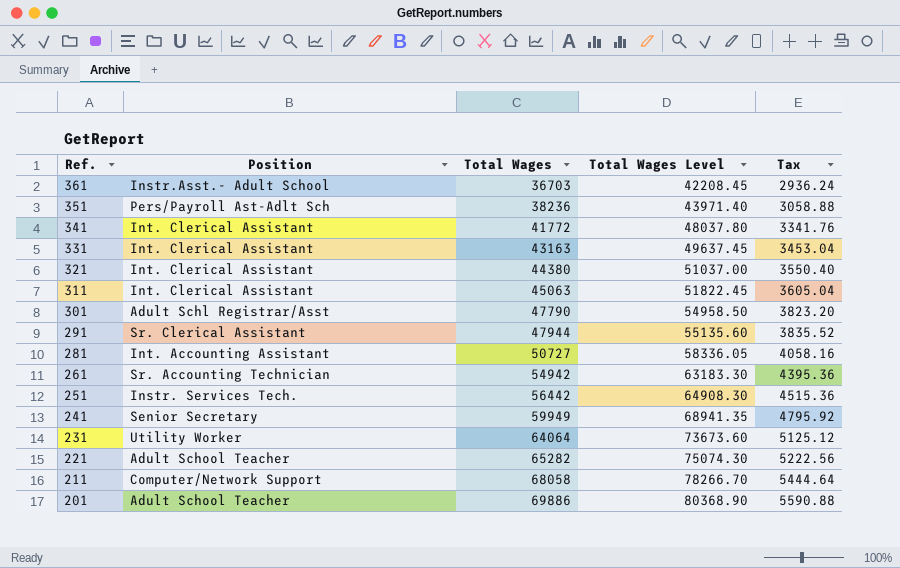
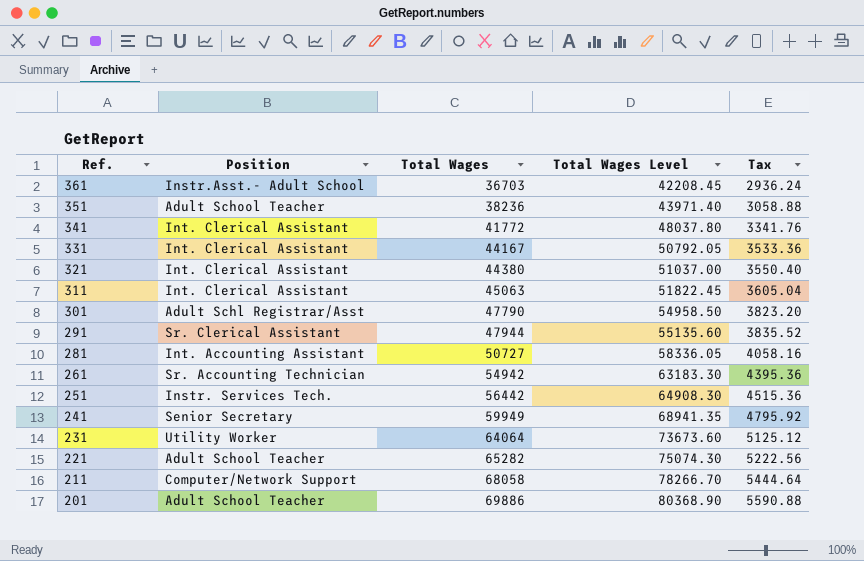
351 | Position: Pers/Payroll Ast-Adlt Sch -> Adult School Teacher
331 | Total Wages: 43163 -> 44167
331 | Total Wages Level: 49637.45 -> 50792.05
331 | Tax: 3453.04 -> 3533.36

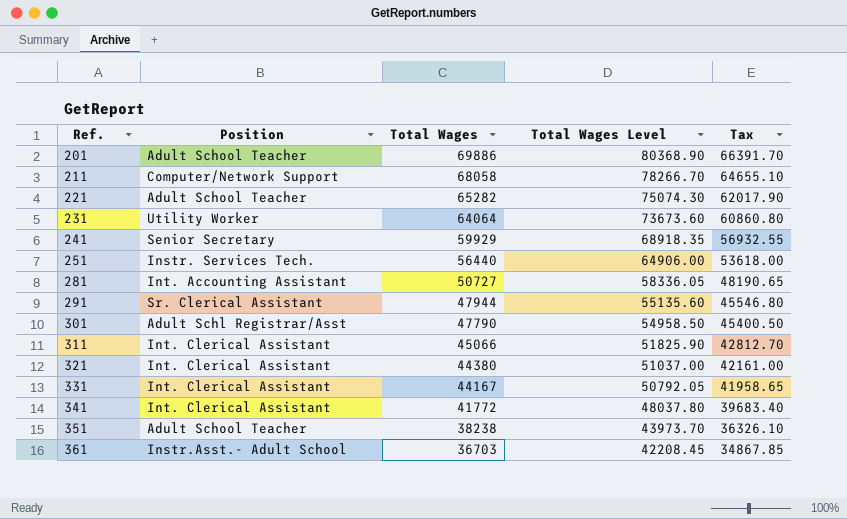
row order: Ref. descending -> Ref. ascending
column Tax | formula: [Total Wages] * 0.08 -> [Total Wages] * 0.95
row 261: Sr. Accounting Technician | 54942 | 63183.30 | 4395.36 -> none
241 | Total Wages: 59949 -> 59929
241 | Total Wages Level: 68941.35 -> 68918.35
251 | Total Wages: 56442 -> 56440
251 | Total Wages Level: 64908.30 -> 64906.00
311 | Total Wages: 45063 -> 45066
311 | Total Wages Level: 51822.45 -> 51825.90
351 | Total Wages: 38236 -> 38238
351 | Total Wages Level: 43971.40 -> 43973.70

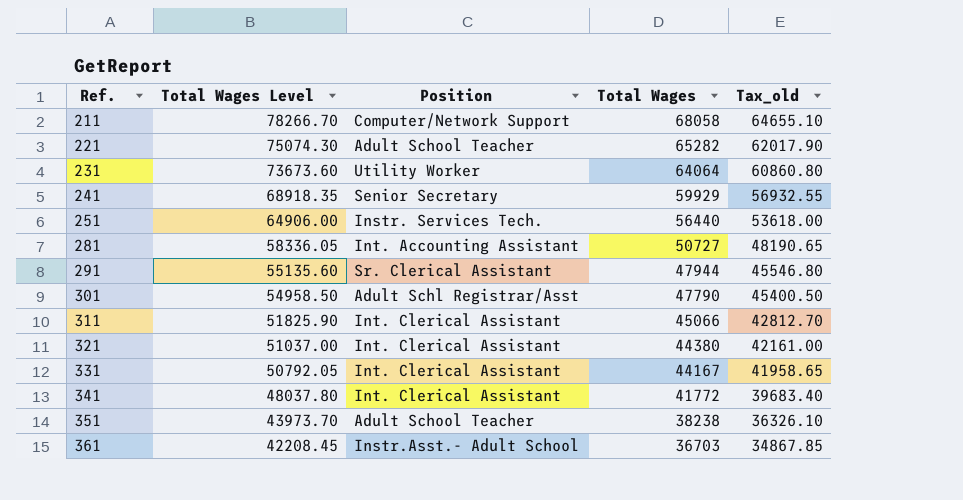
column Total Wages Level | position: 4 -> 2
column name: Tax -> Tax_old
row 201: Adult School Teacher | 69886 | 80368.90 | 66391.70 -> none

